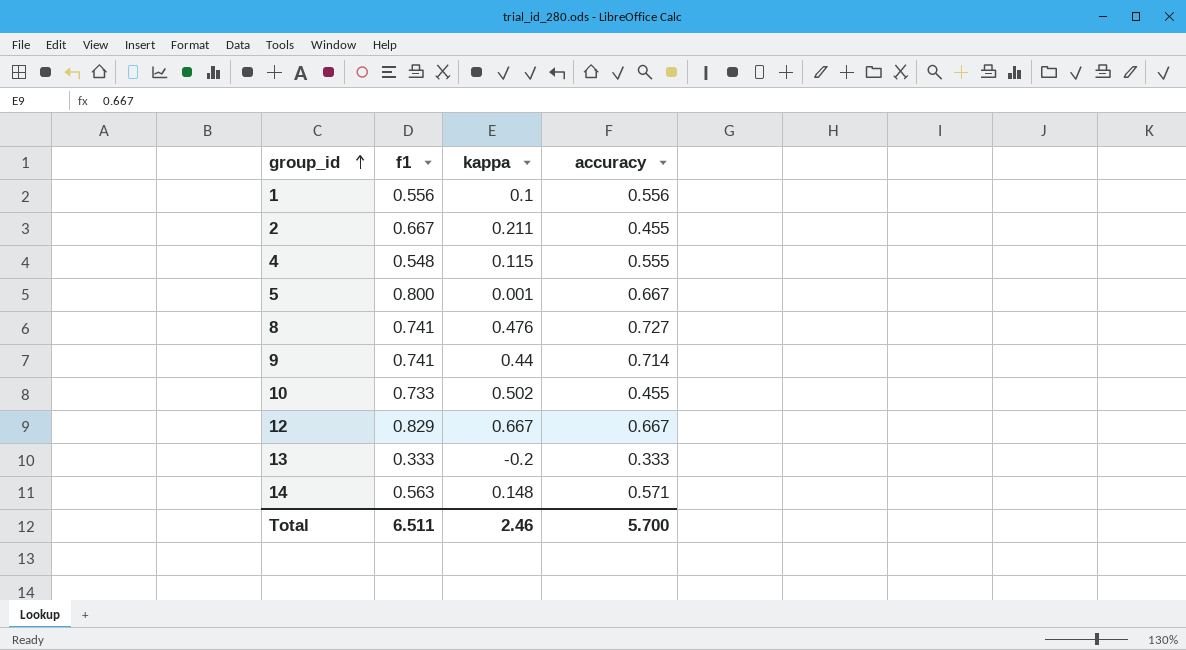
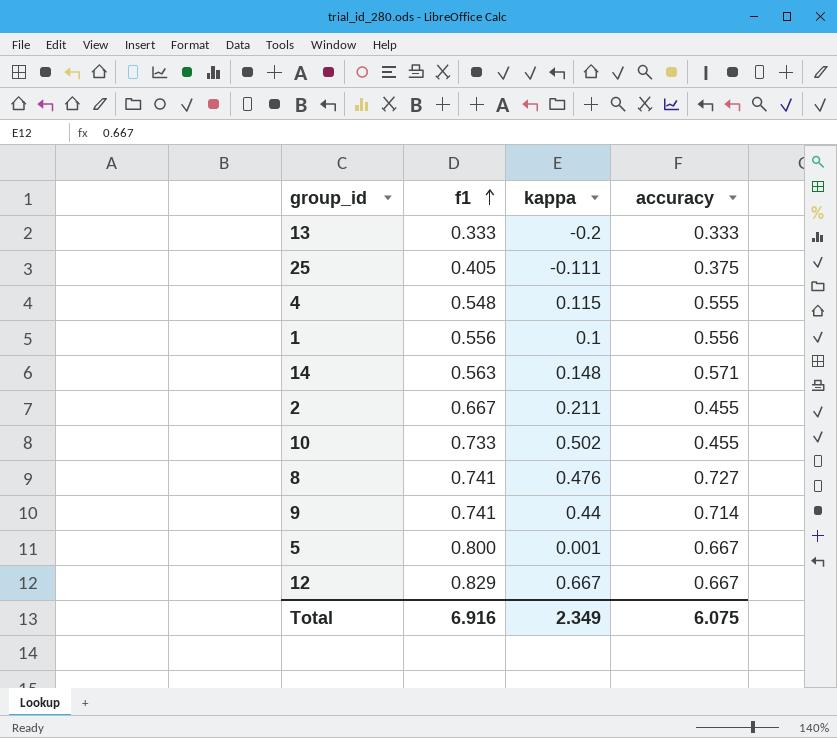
row order: group_id ascending -> f1 ascending
row 25: none -> 0.405 | -0.111 | 0.375
Total | f1: 6.511 -> 6.916
Total | kappa: 2.46 -> 2.349
Total | accuracy: 5.700 -> 6.075

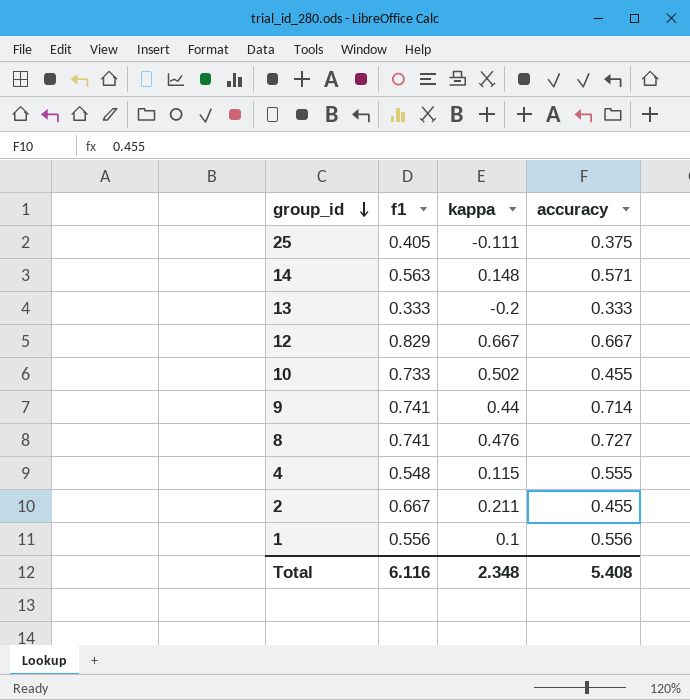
row order: f1 ascending -> group_id descending
row 5: 0.800 | 0.001 | 0.667 -> none
Total | f1: 6.916 -> 6.116
Total | kappa: 2.349 -> 2.348
Total | accuracy: 6.075 -> 5.408

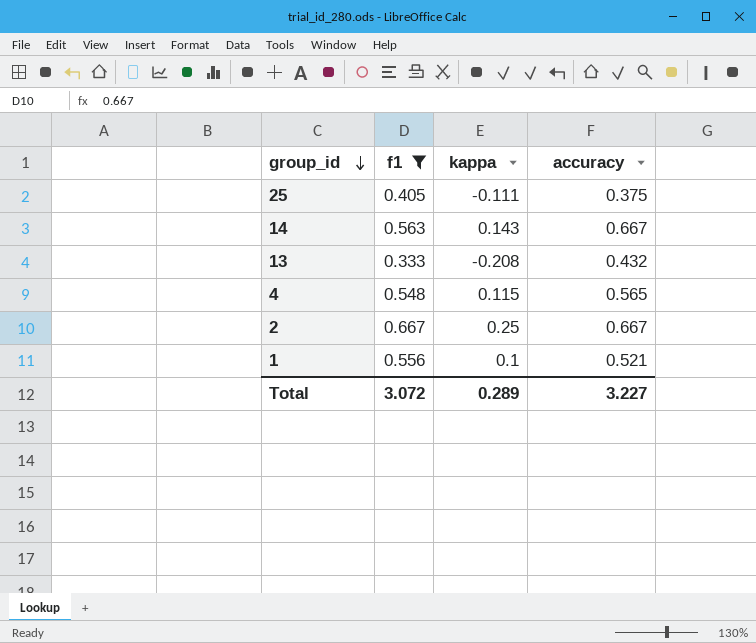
filter: none -> f1 <= 0.667
14 | kappa: 0.148 -> 0.143
14 | accuracy: 0.571 -> 0.667
13 | kappa: -0.2 -> -0.208
13 | accuracy: 0.333 -> 0.432
4 | accuracy: 0.555 -> 0.565
2 | kappa: 0.211 -> 0.25
2 | accuracy: 0.455 -> 0.667
1 | accuracy: 0.556 -> 0.521
Total | f1: 6.116 -> 3.072
Total | kappa: 2.348 -> 0.289
Total | accuracy: 5.408 -> 3.227

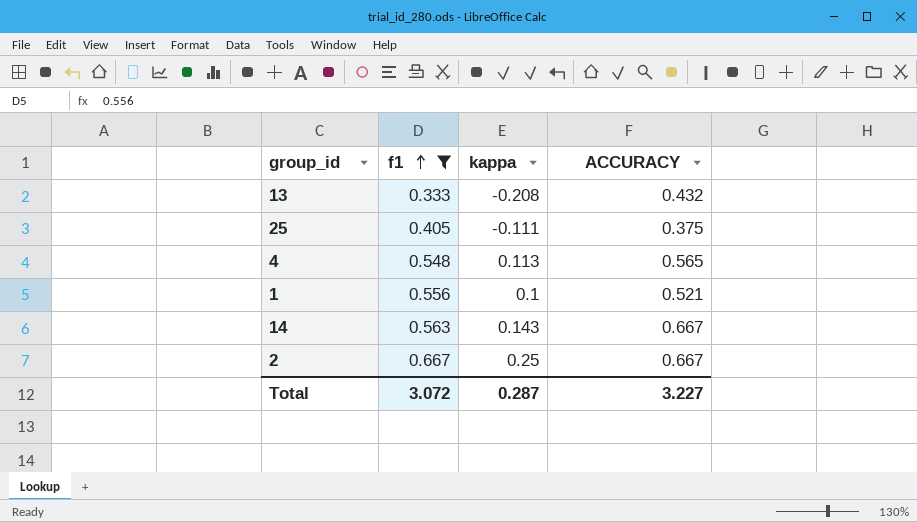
row order: group_id descending -> f1 ascending
column name: accuracy -> ACCURACY
4 | kappa: 0.115 -> 0.113
Total | kappa: 0.289 -> 0.287

